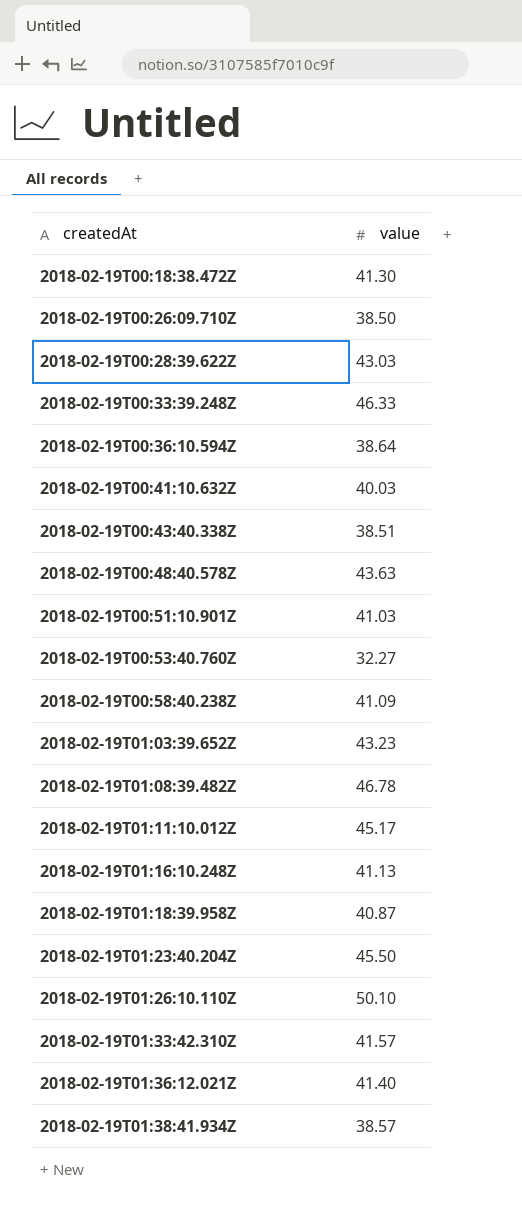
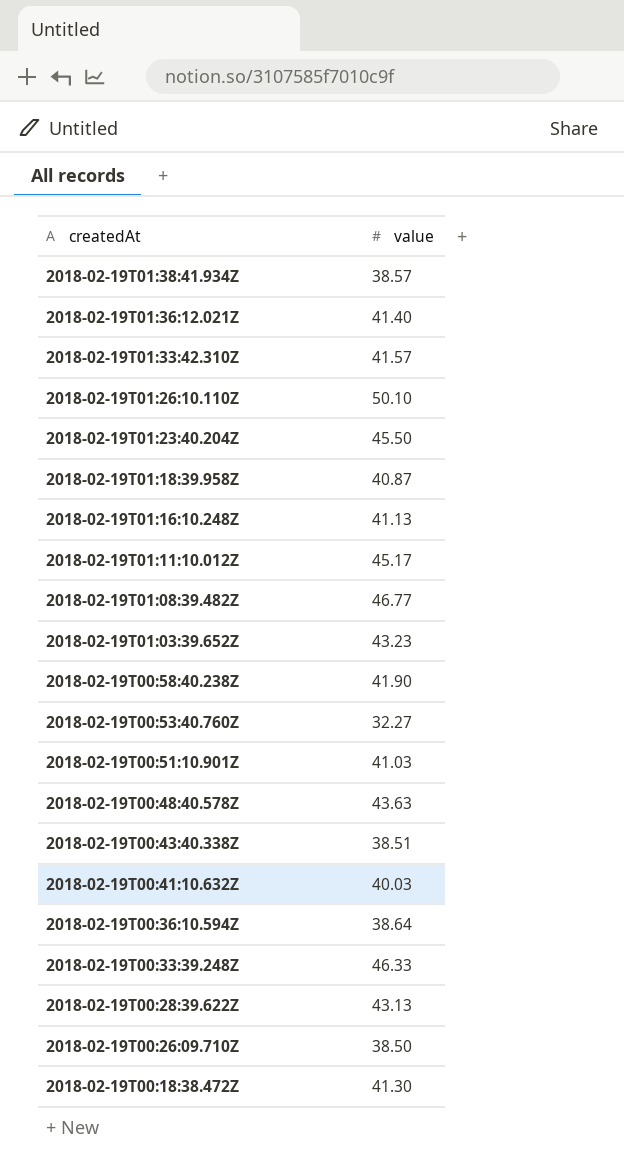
row order: createdAt ascending -> createdAt descending
2018-02-19T01:08:39.482Z | value: 46.78 -> 46.77
2018-02-19T00:58:40.238Z | value: 41.09 -> 41.90
2018-02-19T00:28:39.622Z | value: 43.03 -> 43.13

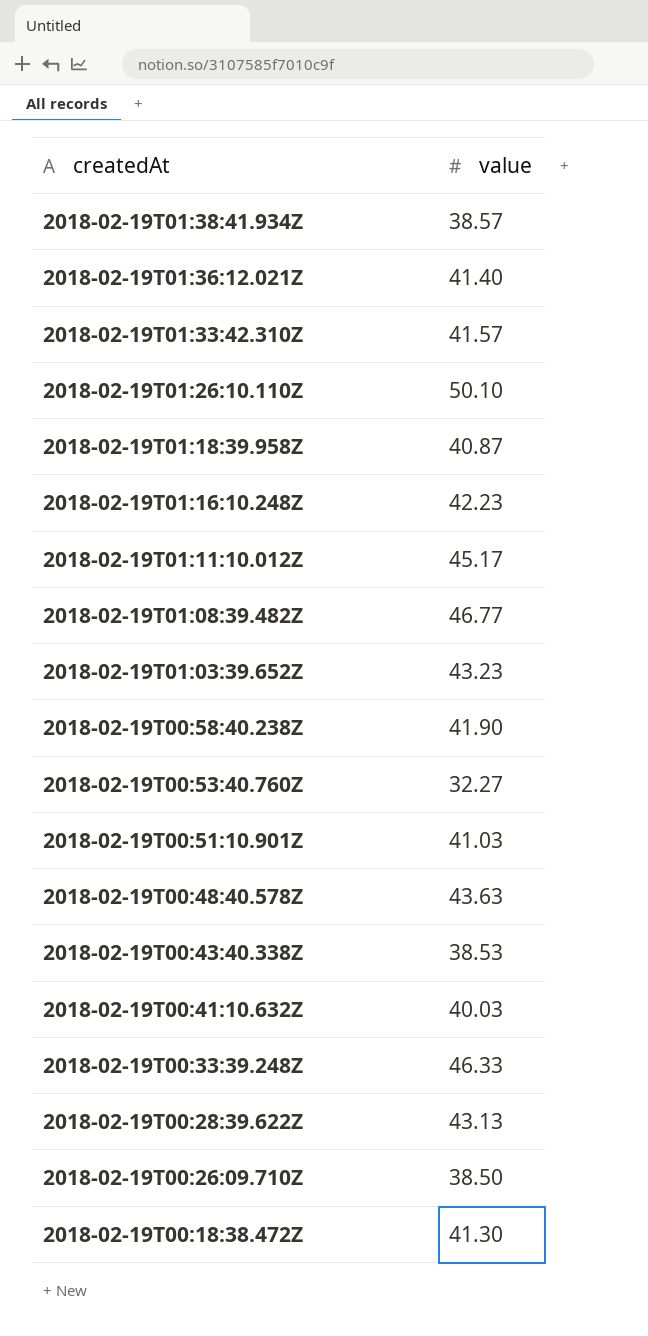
row 2018-02-19T01:23:40.204Z: 45.50 -> none
row 2018-02-19T00:36:10.594Z: 38.64 -> none
2018-02-19T01:16:10.248Z | value: 41.13 -> 42.23
2018-02-19T00:43:40.338Z | value: 38.51 -> 38.53

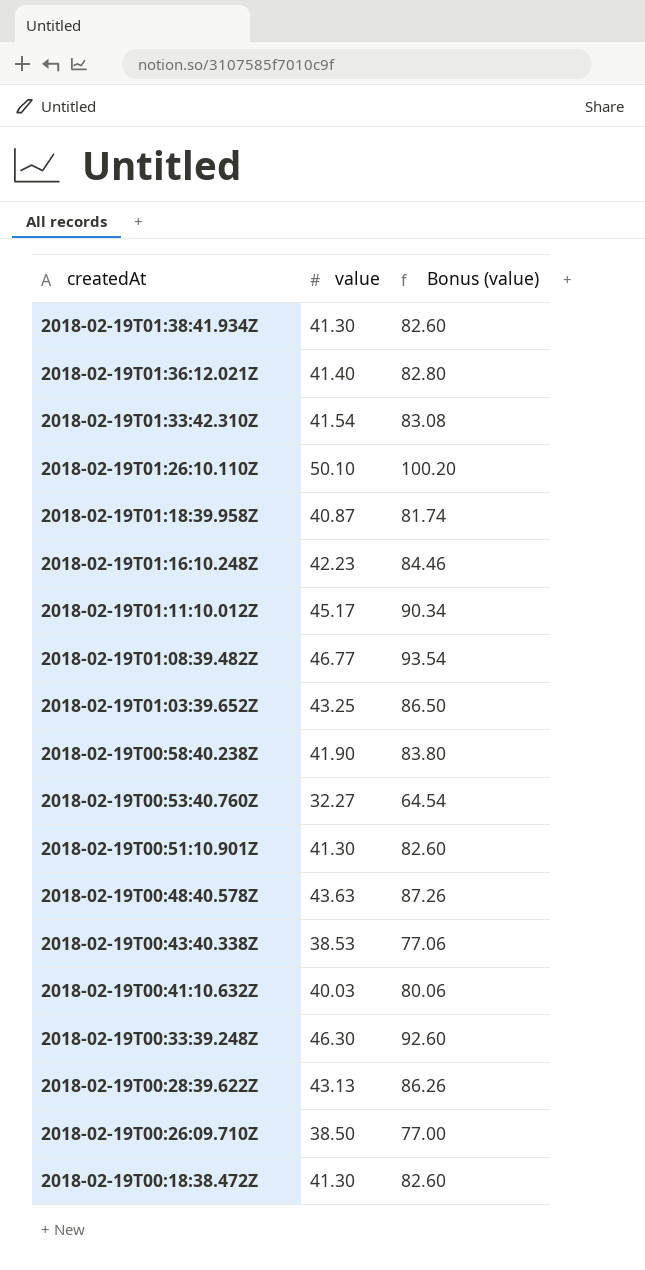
column Bonus (value) | formula: none -> [value] * 2
2018-02-19T01:38:41.934Z | value: 38.57 -> 41.30
2018-02-19T01:33:42.310Z | value: 41.57 -> 41.54
2018-02-19T01:03:39.652Z | value: 43.23 -> 43.25
2018-02-19T00:51:10.901Z | value: 41.03 -> 41.30
2018-02-19T00:33:39.248Z | value: 46.33 -> 46.30

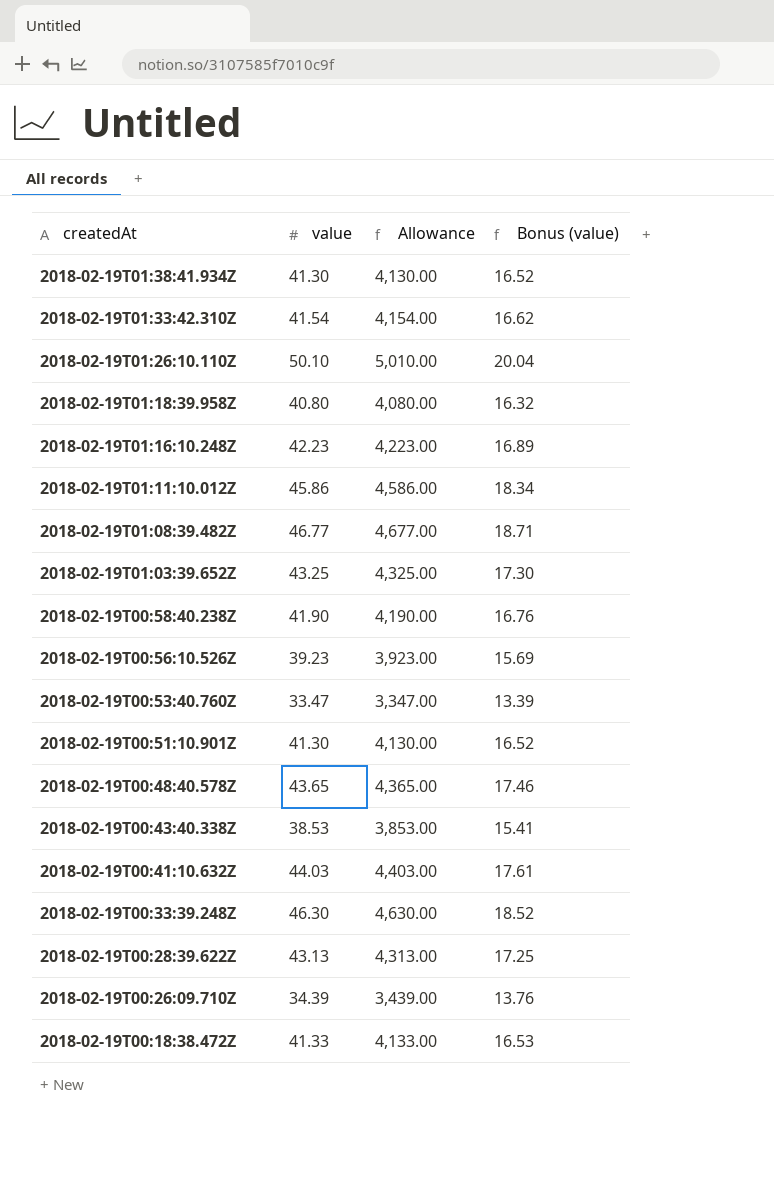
column Allowance | formula: none -> [value] * 100
column Bonus (value) | formula: [value] * 2 -> [value] * 0.4
row 2018-02-19T01:36:12.021Z: 41.40 | 82.80 -> none
2018-02-19T01:18:39.958Z | value: 40.87 -> 40.80
2018-02-19T01:11:10.012Z | value: 45.17 -> 45.86
row 2018-02-19T00:56:10.526Z: none -> 39.23 | 3,923.00 | 15.69
2018-02-19T00:53:40.760Z | value: 32.27 -> 33.47
2018-02-19T00:48:40.578Z | value: 43.63 -> 43.65
2018-02-19T00:41:10.632Z | value: 40.03 -> 44.03
2018-02-19T00:26:09.710Z | value: 38.50 -> 34.39
2018-02-19T00:18:38.472Z | value: 41.30 -> 41.33

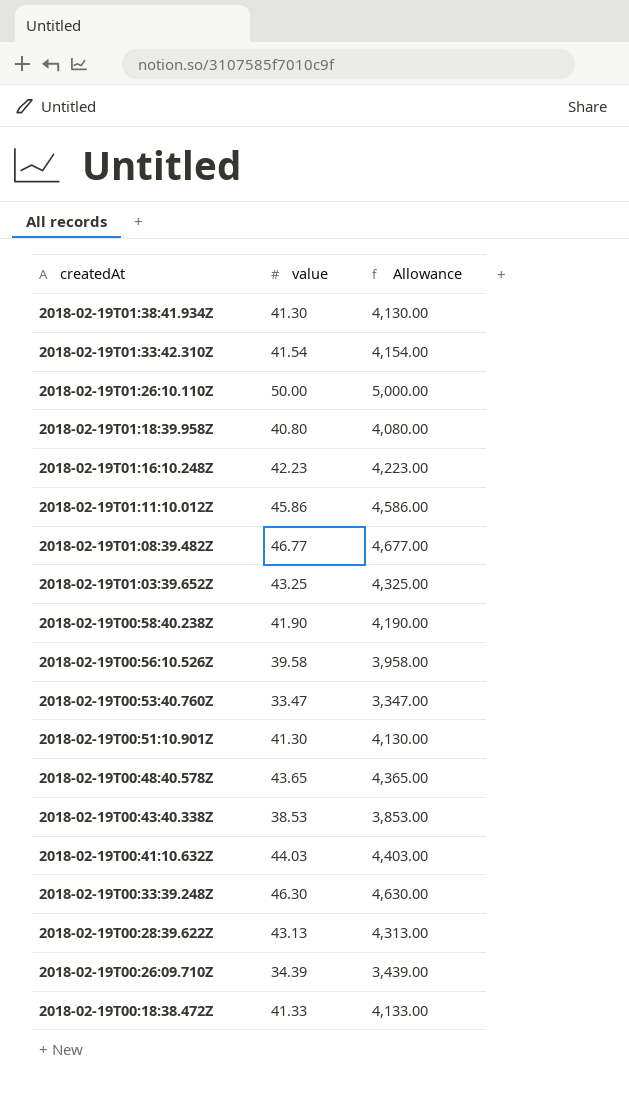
column Bonus (value) | formula: [value] * 0.4 -> none
2018-02-19T01:26:10.110Z | value: 50.10 -> 50.00
2018-02-19T01:26:10.110Z | Allowance: 5,010.00 -> 5,000.00
2018-02-19T00:56:10.526Z | value: 39.23 -> 39.58
2018-02-19T00:56:10.526Z | Allowance: 3,923.00 -> 3,958.00

